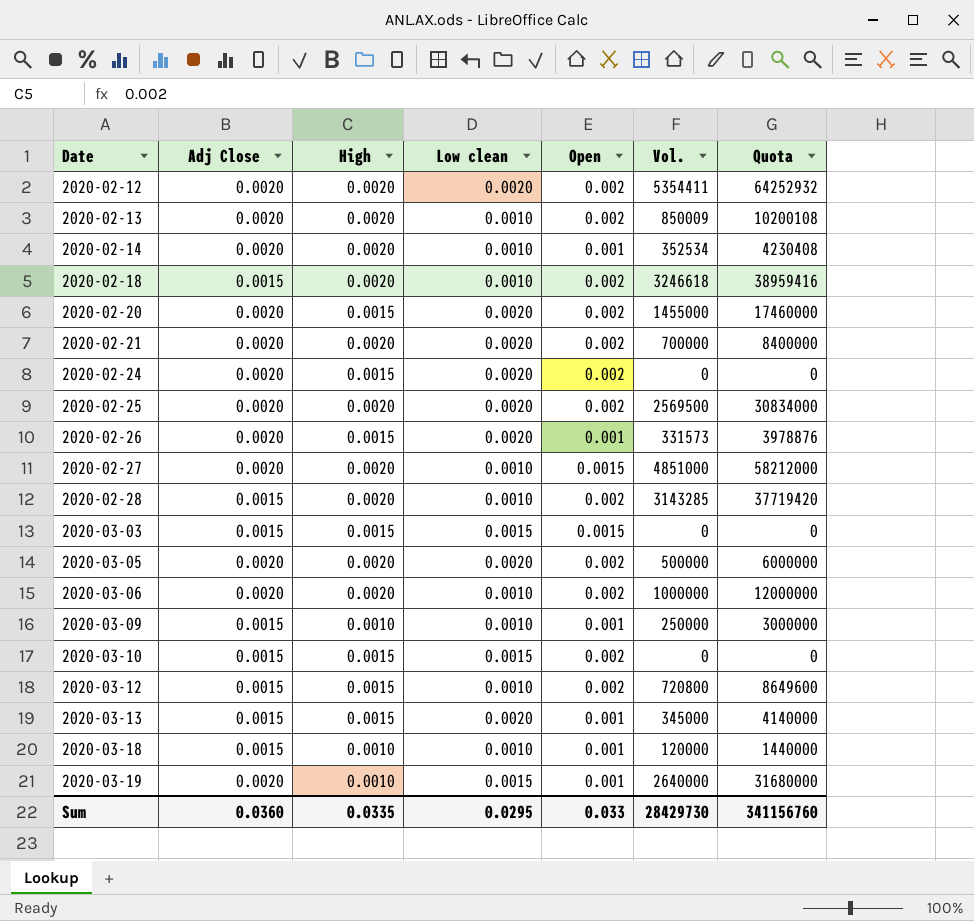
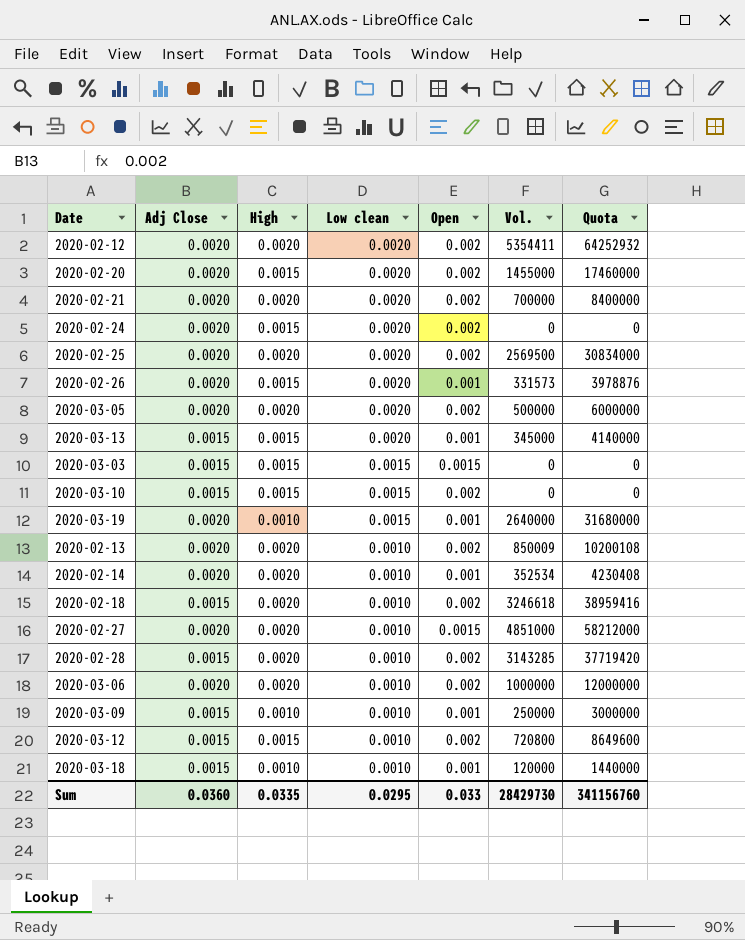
row order: Date ascending -> Low clean descending

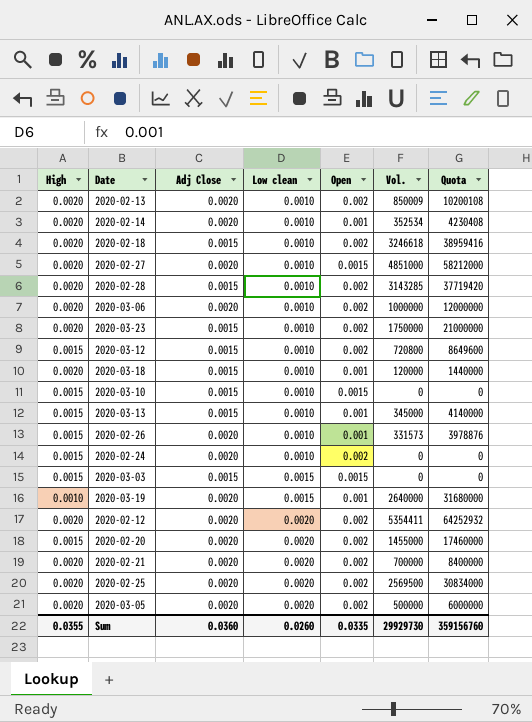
row order: Low clean descending -> Low clean ascending
column High | position: 3 -> 1
row 2020-03-09: 0.0015 | 0.0010 | 0.0010 | 0.001 | 250000 | 3000000 -> none
row 2020-03-23: none -> 0.0020 | 0.0015 | 0.0010 | 0.002 | 1750000 | 21000000
2020-03-18 | High: 0.0010 -> 0.0020
2020-03-10 | Low clean: 0.0015 -> 0.0010
2020-03-10 | Open: 0.002 -> 0.0015
2020-03-13 | Low clean: 0.0020 -> 0.0010
2020-02-26 | Low clean: 0.0020 -> 0.0010
2020-02-24 | Low clean: 0.0020 -> 0.0010
Sum | High: 0.0335 -> 0.0355
Sum | Low clean: 0.0295 -> 0.0260
Sum | Open: 0.033 -> 0.0335
Sum | Vol.: 28429730 -> 29929730
Sum | Quota: 341156760 -> 359156760

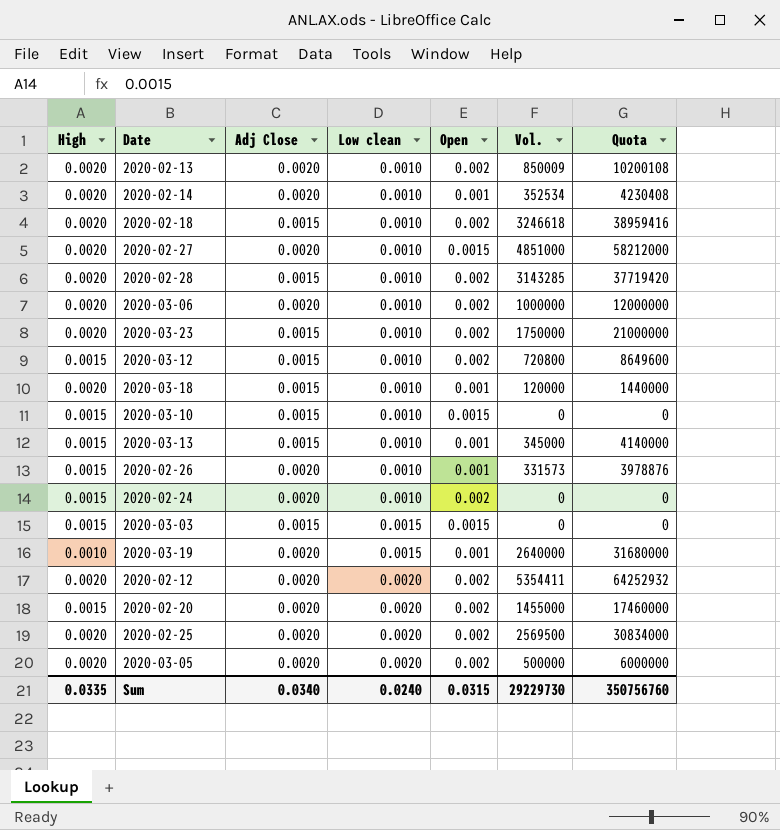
row 2020-02-21: 0.0020 | 0.0020 | 0.0020 | 0.002 | 700000 | 8400000 -> none
Sum | High: 0.0355 -> 0.0335
Sum | Adj Close: 0.0360 -> 0.0340
Sum | Low clean: 0.0260 -> 0.0240
Sum | Open: 0.0335 -> 0.0315
Sum | Vol.: 29929730 -> 29229730
Sum | Quota: 359156760 -> 350756760

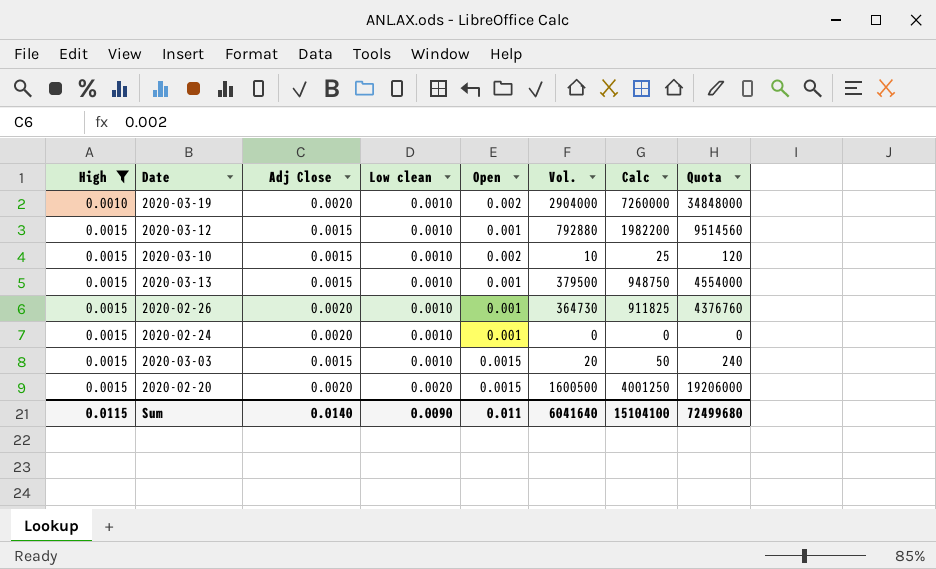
filter: none -> High != 0.0020
row order: Low clean ascending -> High ascending
column Calc | formula: none -> [Vol.] * 2.5
2020-03-19 | Low clean: 0.0015 -> 0.0010
2020-03-19 | Open: 0.001 -> 0.002
2020-03-19 | Vol.: 2640000 -> 2904000
2020-03-19 | Quota: 31680000 -> 34848000
2020-03-12 | Open: 0.002 -> 0.001
2020-03-12 | Vol.: 720800 -> 792880
2020-03-12 | Quota: 8649600 -> 9514560
2020-03-10 | Open: 0.0015 -> 0.002
2020-03-10 | Vol.: 0 -> 10
2020-03-10 | Quota: 0 -> 120
2020-03-13 | Vol.: 345000 -> 379500
2020-03-13 | Quota: 4140000 -> 4554000
2020-02-26 | Vol.: 331573 -> 364730
2020-02-26 | Quota: 3978876 -> 4376760
2020-02-24 | Open: 0.002 -> 0.001
2020-03-03 | Low clean: 0.0015 -> 0.0010
2020-03-03 | Vol.: 0 -> 20
2020-03-03 | Quota: 0 -> 240
2020-02-20 | Open: 0.002 -> 0.0015
2020-02-20 | Vol.: 1455000 -> 1600500
2020-02-20 | Quota: 17460000 -> 19206000
Sum | High: 0.0335 -> 0.0115
Sum | Adj Close: 0.0340 -> 0.0140
Sum | Low clean: 0.0240 -> 0.0090
Sum | Open: 0.0315 -> 0.011
Sum | Vol.: 29229730 -> 6041640
Sum | Quota: 350756760 -> 72499680

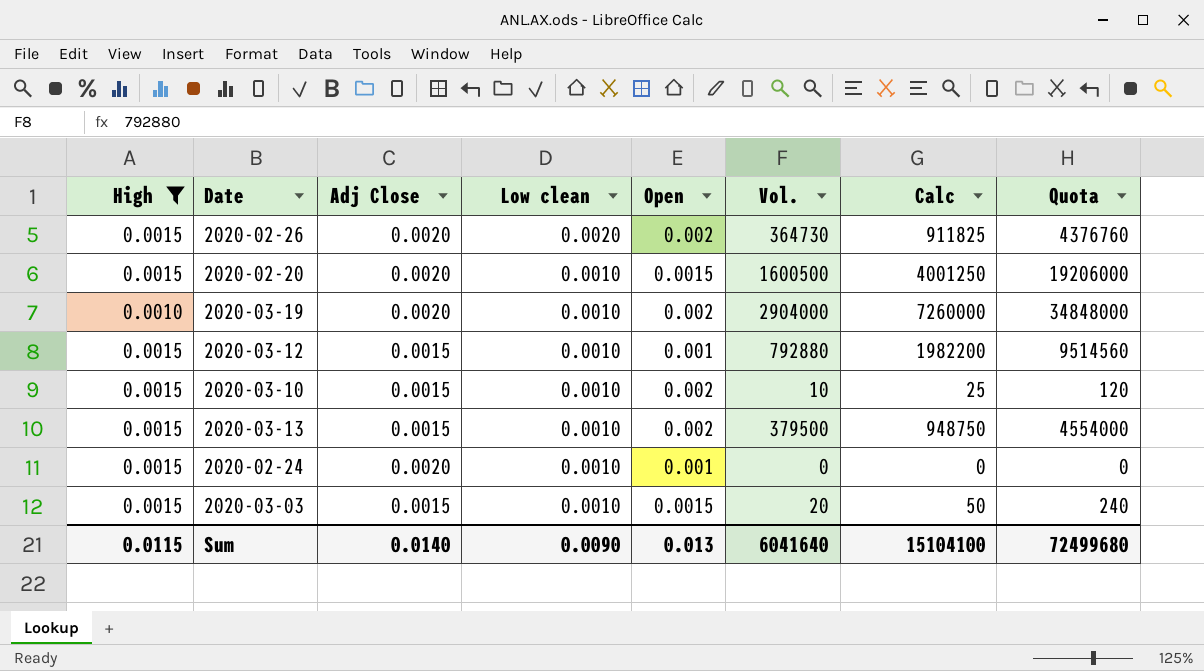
row order: High ascending -> Low clean descending
2020-02-26 | Low clean: 0.0010 -> 0.0020
2020-02-26 | Open: 0.001 -> 0.002
2020-02-20 | Low clean: 0.0020 -> 0.0010
2020-03-13 | Open: 0.001 -> 0.002
Sum | Open: 0.011 -> 0.013

